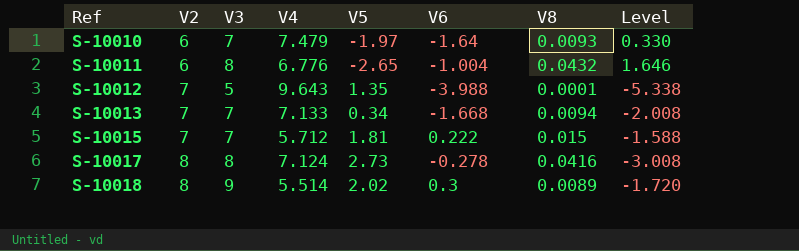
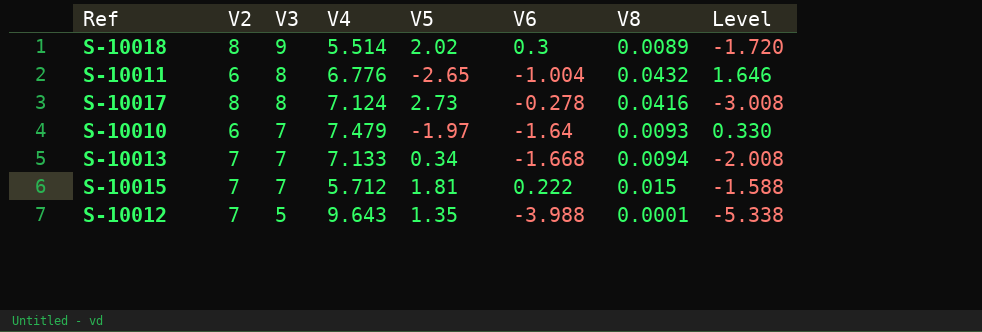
row order: Ref ascending -> V3 descending

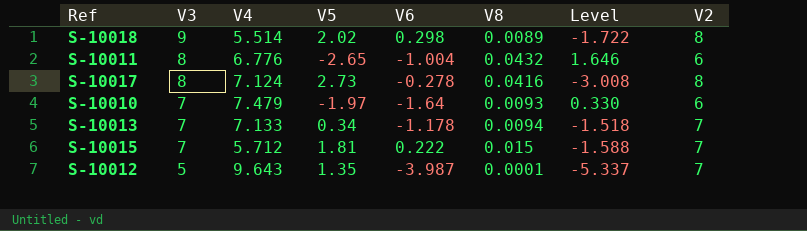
column V2 | position: 2 -> 8
S-10018 | V6: 0.3 -> 0.298
S-10018 | Level: -1.720 -> -1.722
S-10013 | V6: -1.668 -> -1.178
S-10013 | Level: -2.008 -> -1.518
S-10012 | V6: -3.988 -> -3.987
S-10012 | Level: -5.338 -> -5.337

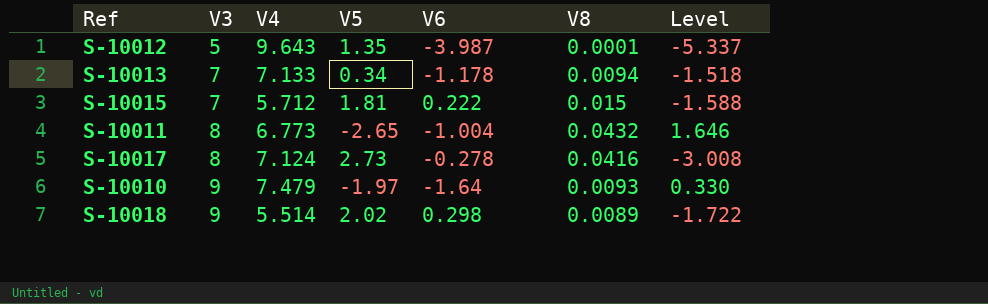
row order: V3 descending -> V3 ascending
column V2 | position: 8 -> none
S-10011 | V4: 6.776 -> 6.773
S-10010 | V3: 7 -> 9

